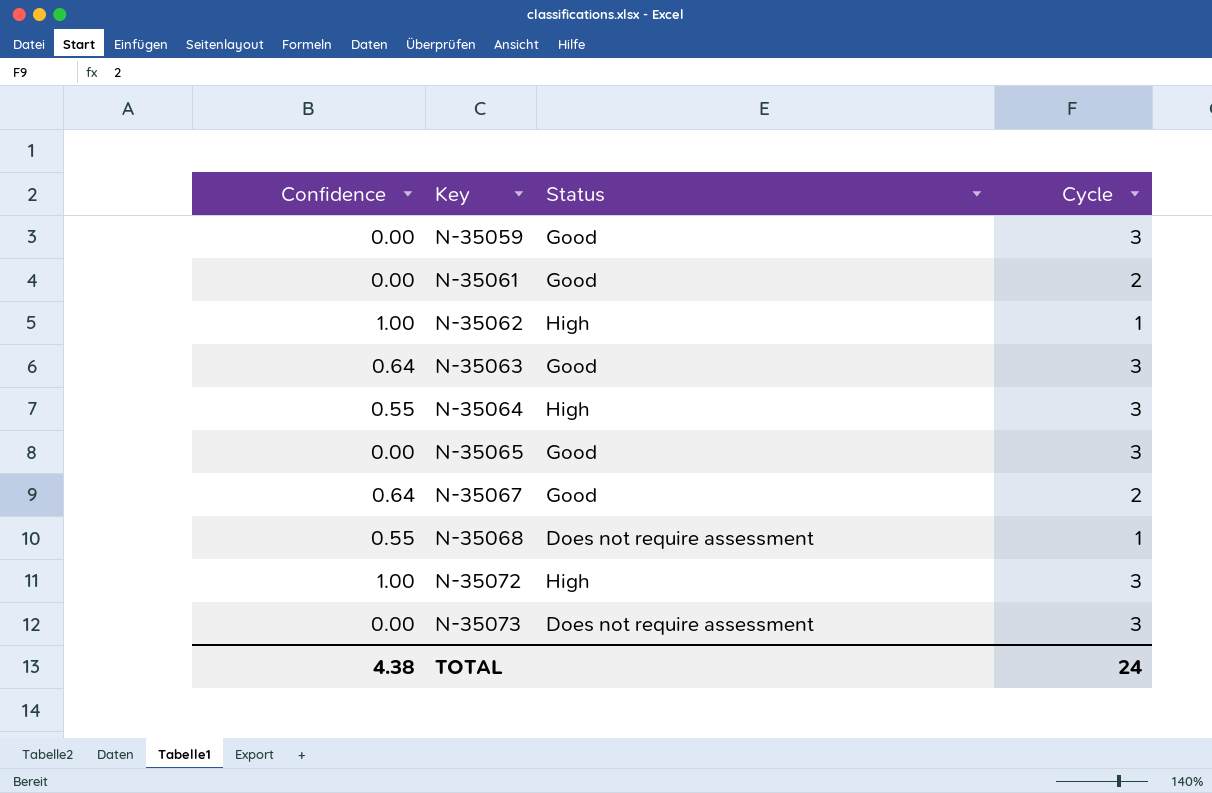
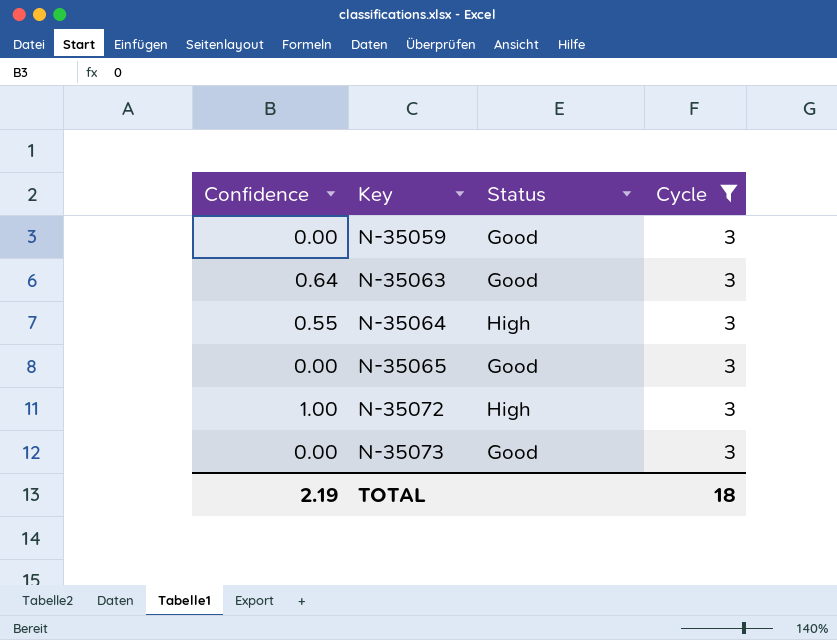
filter: none -> Cycle = 3
N-35073 | Status: Does not require assessment -> Good
TOTAL | Confidence: 4.38 -> 2.19
TOTAL | Cycle: 24 -> 18

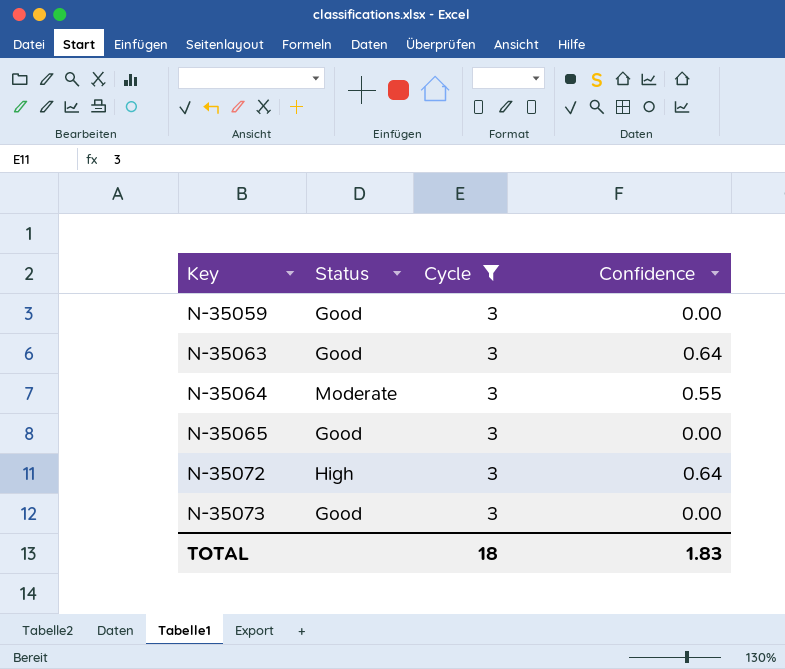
column Confidence | position: 1 -> 4
N-35064 | Status: High -> Moderate
N-35072 | Confidence: 1.00 -> 0.64
TOTAL | Confidence: 2.19 -> 1.83

